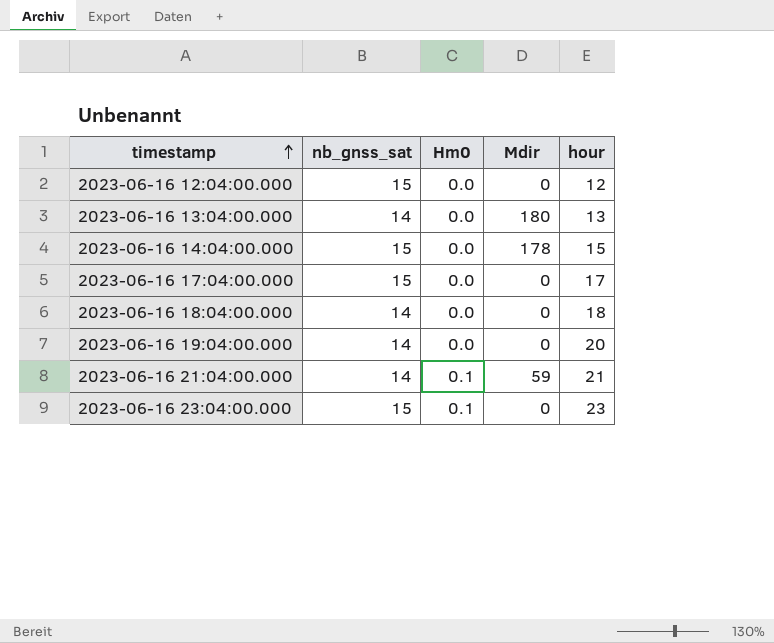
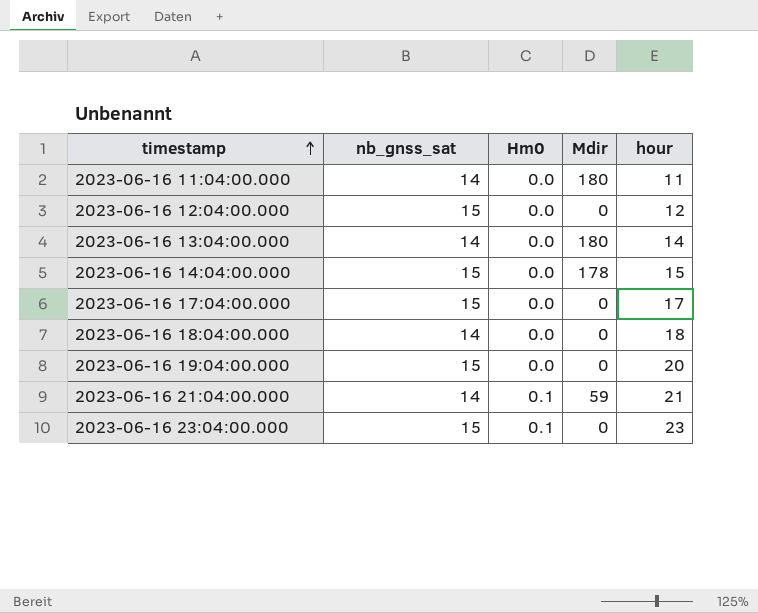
row 2023-06-16 11:04:00.000: none -> 14 | 0.0 | 180 | 11
2023-06-16 13:04:00.000 | hour: 13 -> 14
2023-06-16 19:04:00.000 | nb_gnss_sat: 14 -> 15

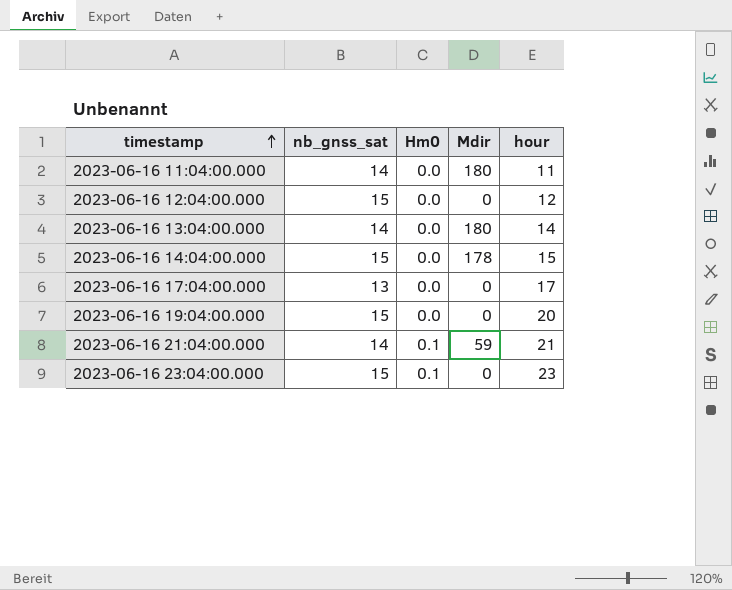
row 2023-06-16 18:04:00.000: 14 | 0.0 | 0 | 18 -> none
2023-06-16 17:04:00.000 | nb_gnss_sat: 15 -> 13

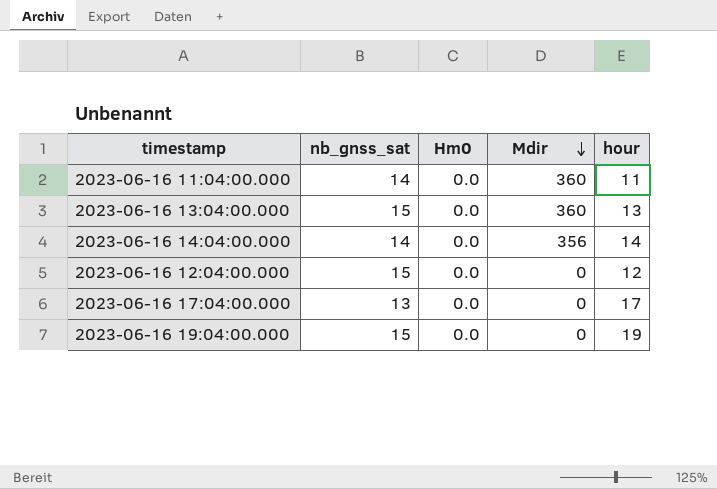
row order: timestamp ascending -> Mdir descending
row 2023-06-16 21:04:00.000: 14 | 0.1 | 59 | 21 -> none
row 2023-06-16 23:04:00.000: 15 | 0.1 | 0 | 23 -> none
2023-06-16 11:04:00.000 | Mdir: 180 -> 360
2023-06-16 13:04:00.000 | nb_gnss_sat: 14 -> 15
2023-06-16 13:04:00.000 | Mdir: 180 -> 360
2023-06-16 13:04:00.000 | hour: 14 -> 13
2023-06-16 14:04:00.000 | nb_gnss_sat: 15 -> 14
2023-06-16 14:04:00.000 | Mdir: 178 -> 356
2023-06-16 14:04:00.000 | hour: 15 -> 14
2023-06-16 19:04:00.000 | hour: 20 -> 19

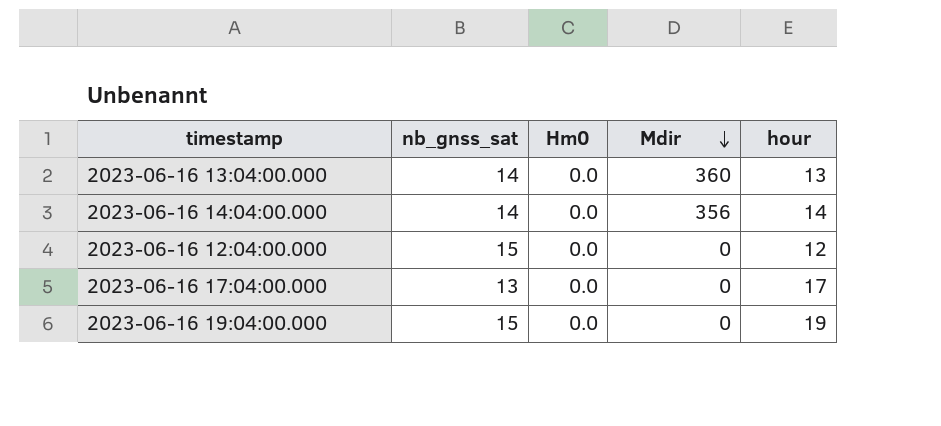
row 2023-06-16 11:04:00.000: 14 | 0.0 | 360 | 11 -> none
2023-06-16 13:04:00.000 | nb_gnss_sat: 15 -> 14

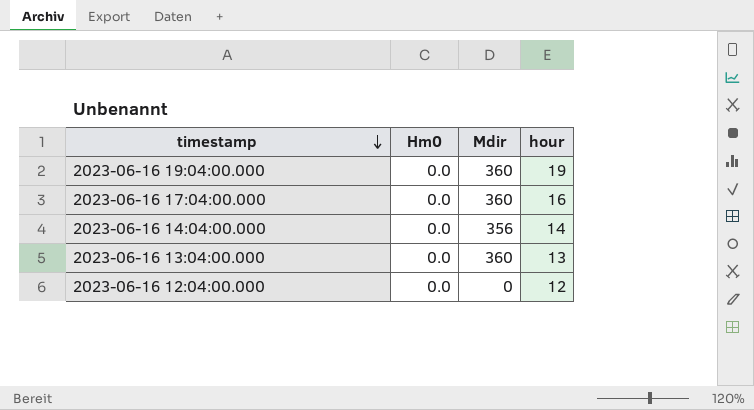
row order: Mdir descending -> timestamp descending
column nb_gnss_sat | position: 2 -> none
2023-06-16 19:04:00.000 | Mdir: 0 -> 360
2023-06-16 17:04:00.000 | Mdir: 0 -> 360
2023-06-16 17:04:00.000 | hour: 17 -> 16

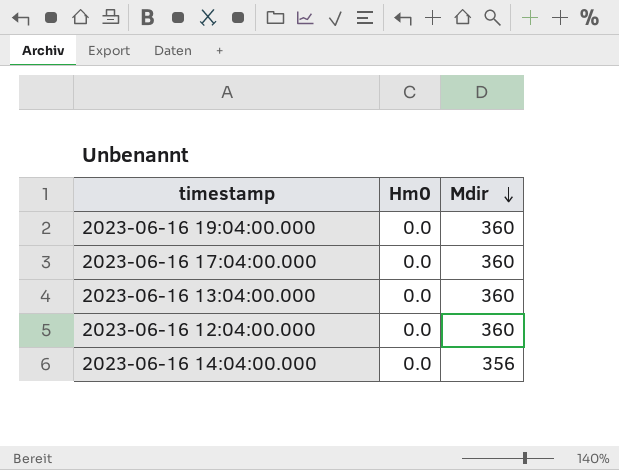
row order: timestamp descending -> Mdir descending
column hour | position: 4 -> none
2023-06-16 12:04:00.000 | Mdir: 0 -> 360

